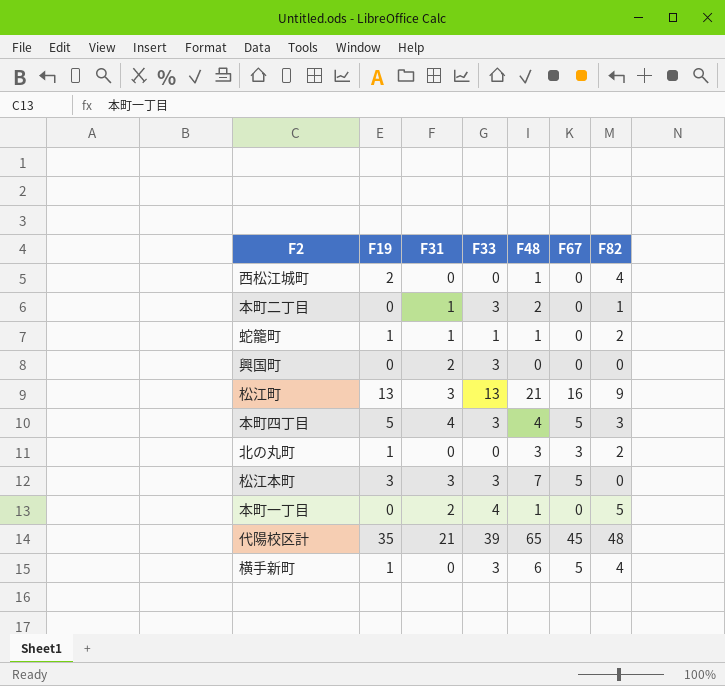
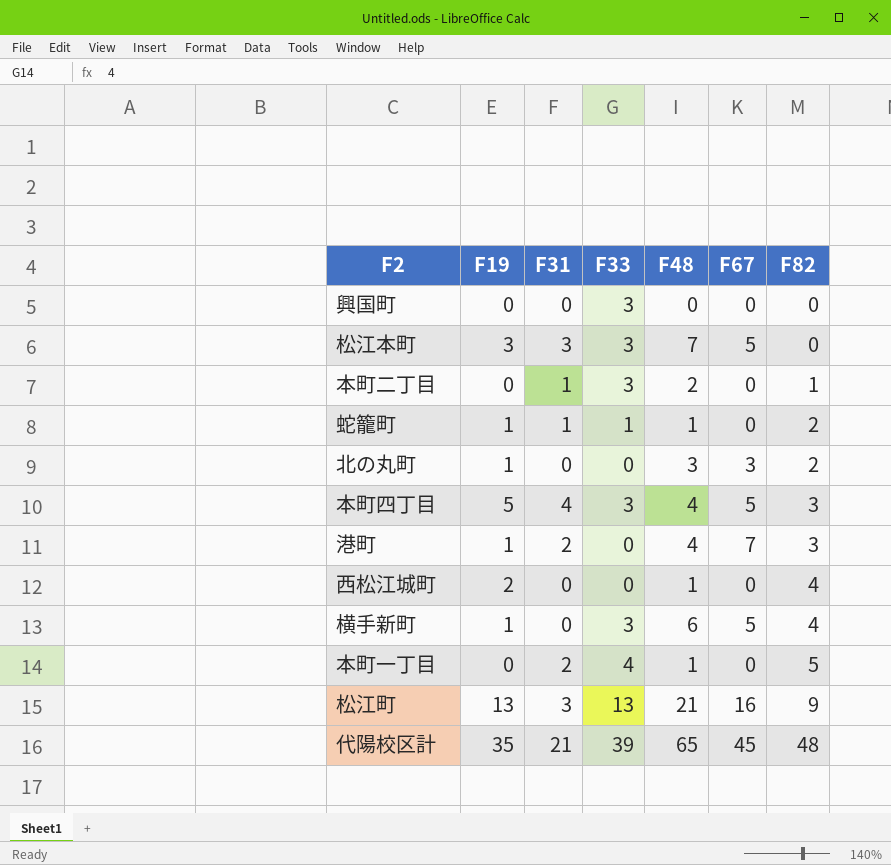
row order: none -> F82 ascending
興国町 | F31: 2 -> 0
row 港町: none -> 1 | 2 | 0 | 4 | 7 | 3

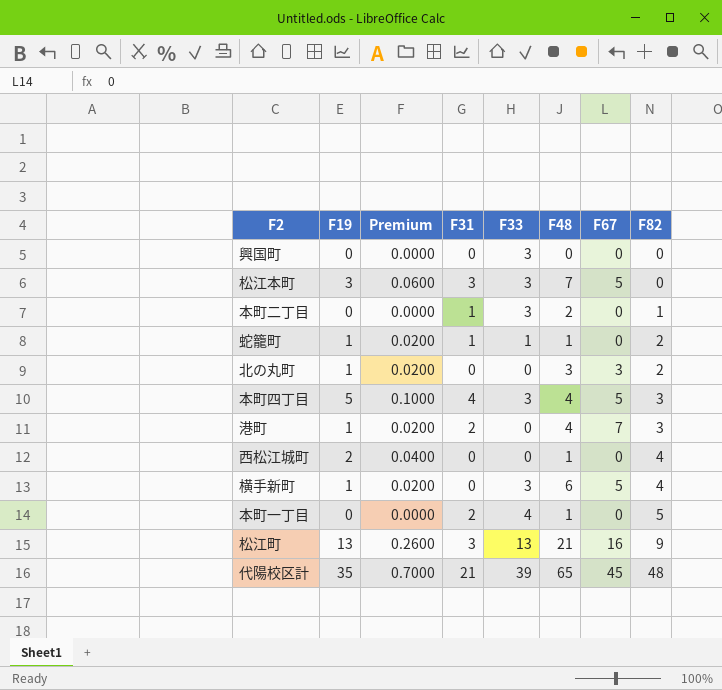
column Premium | formula: none -> [F19] * 0.02

